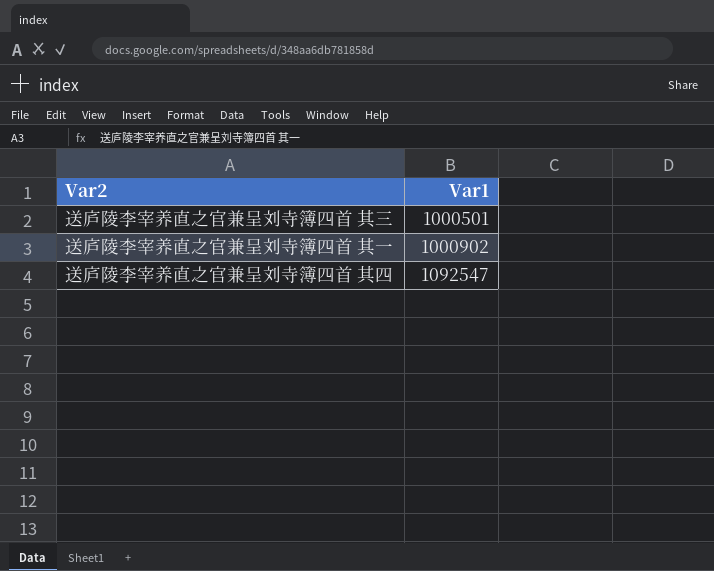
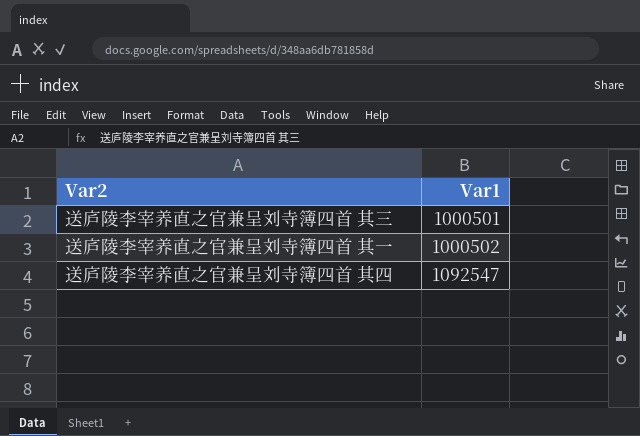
送庐陵李宰养直之官兼呈刘寺簿四首 其一 | Var1: 1000902 -> 1000502

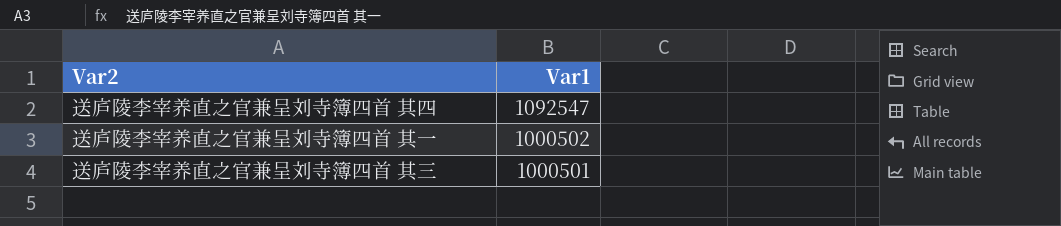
row order: Var1 ascending -> Var1 descending

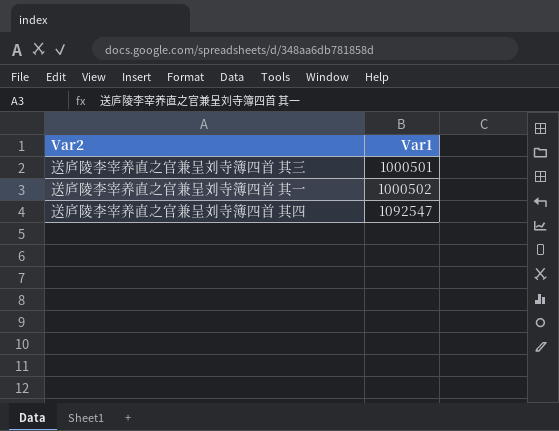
row order: Var1 descending -> Var1 ascending

